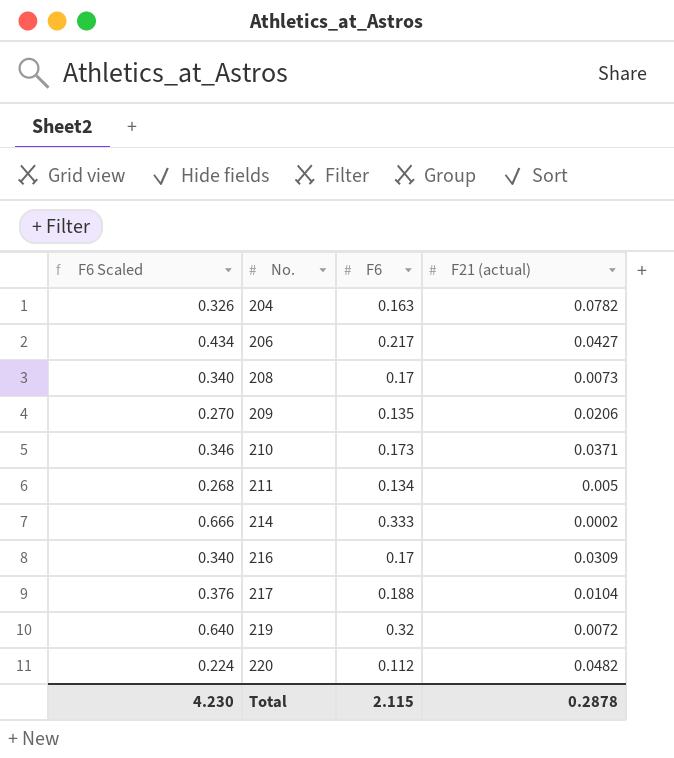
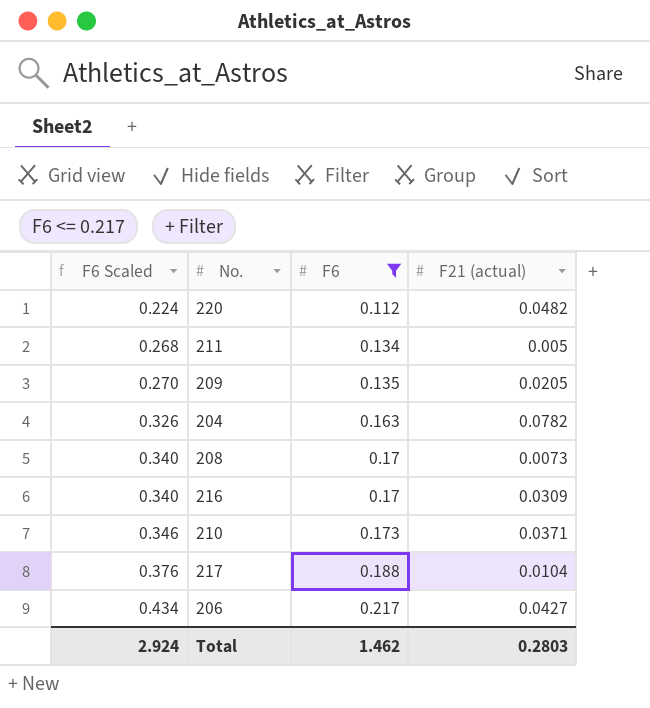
filter: none -> F6 <= 0.217
row order: No. ascending -> F6 Scaled ascending
209 | F21 (actual): 0.0206 -> 0.0205
Total | F6 Scaled: 4.230 -> 2.924
Total | F6: 2.115 -> 1.462
Total | F21 (actual): 0.2878 -> 0.2803

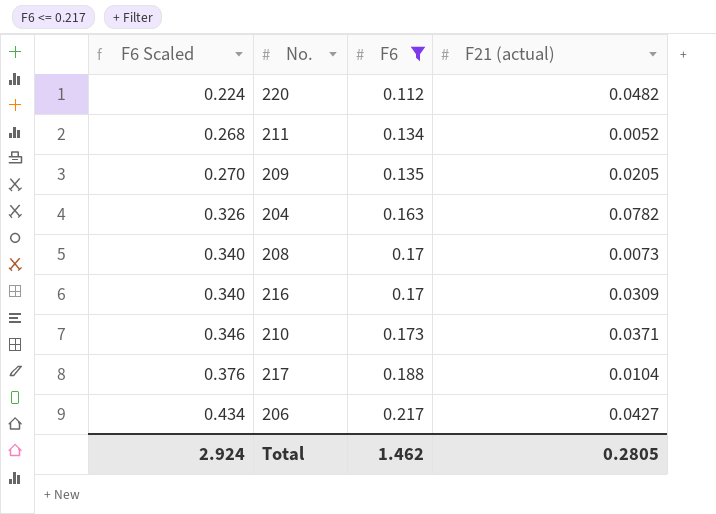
211 | F21 (actual): 0.005 -> 0.0052
Total | F21 (actual): 0.2803 -> 0.2805

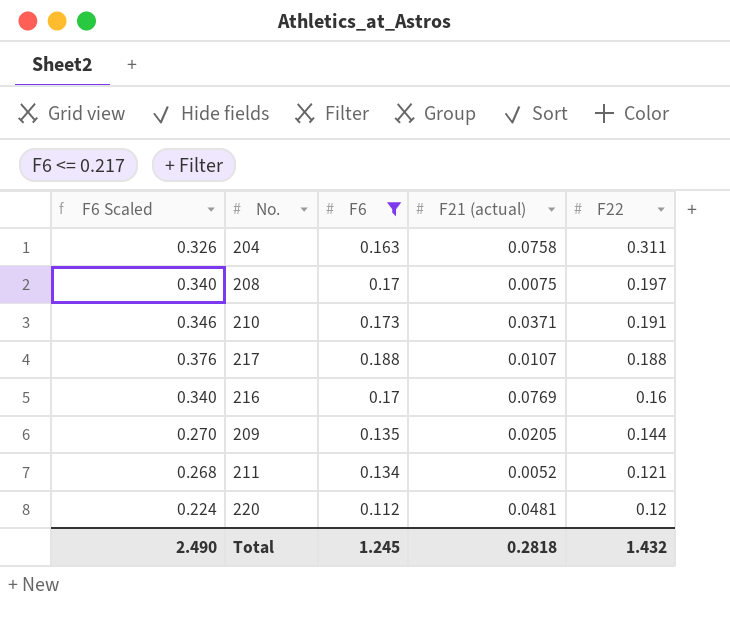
row order: F6 Scaled ascending -> F22 descending
column F22 | position: none -> 5
row 206: 0.434 | 0.217 | 0.0427 -> none
204 | F21 (actual): 0.0782 -> 0.0758
208 | F21 (actual): 0.0073 -> 0.0075
217 | F21 (actual): 0.0104 -> 0.0107
216 | F21 (actual): 0.0309 -> 0.0769
220 | F21 (actual): 0.0482 -> 0.0481
Total | F6 Scaled: 2.924 -> 2.490
Total | F6: 1.462 -> 1.245
Total | F21 (actual): 0.2805 -> 0.2818

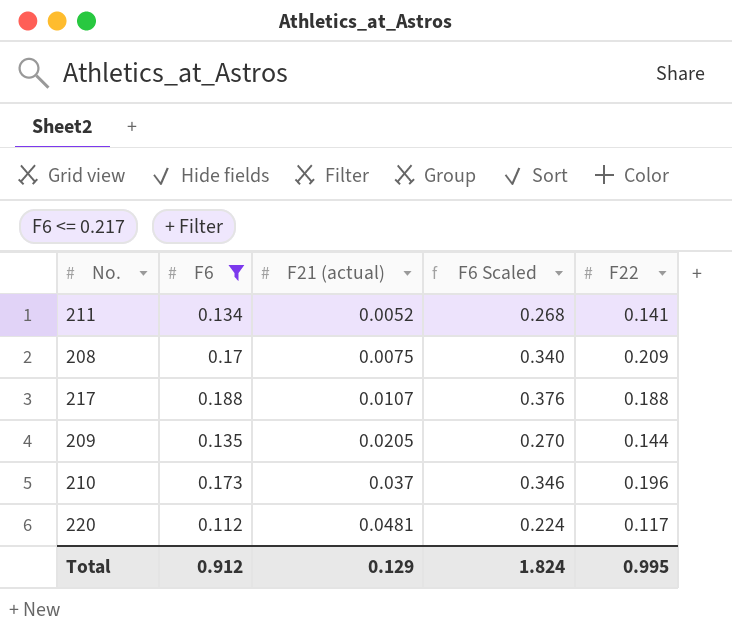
row order: F22 descending -> F21 (actual) ascending
column F6 Scaled | position: 1 -> 4
row 204: 0.326 | 0.163 | 0.0758 | 0.311 -> none
row 216: 0.340 | 0.17 | 0.0769 | 0.16 -> none
211 | F22: 0.121 -> 0.141
208 | F22: 0.197 -> 0.209
210 | F21 (actual): 0.0371 -> 0.037
210 | F22: 0.191 -> 0.196
220 | F22: 0.12 -> 0.117
Total | F6: 1.245 -> 0.912
Total | F21 (actual): 0.2818 -> 0.129
Total | F6 Scaled: 2.490 -> 1.824
Total | F22: 1.432 -> 0.995

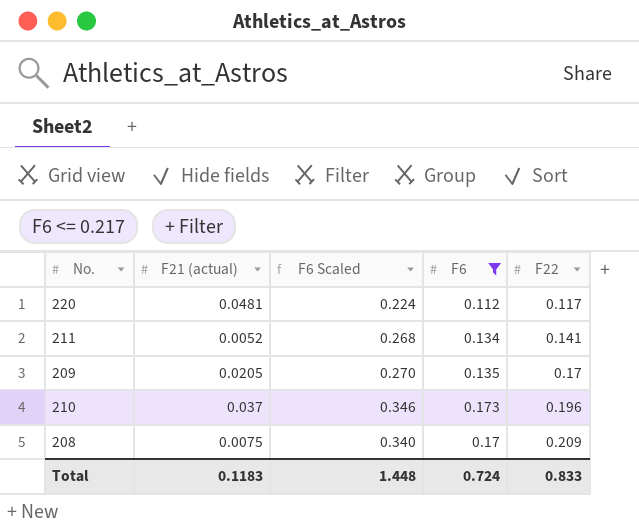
row order: F21 (actual) ascending -> F22 ascending
column F6 | position: 2 -> 4
row 217: 0.188 | 0.0107 | 0.376 | 0.188 -> none
209 | F22: 0.144 -> 0.17
Total | F21 (actual): 0.129 -> 0.1183
Total | F6 Scaled: 1.824 -> 1.448
Total | F6: 0.912 -> 0.724
Total | F22: 0.995 -> 0.833

